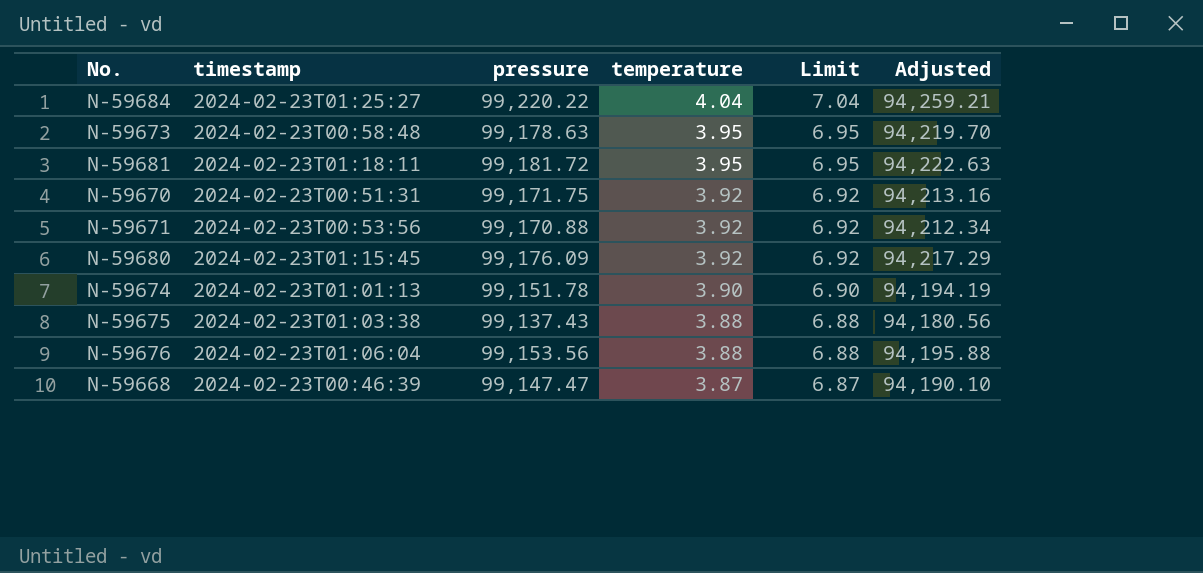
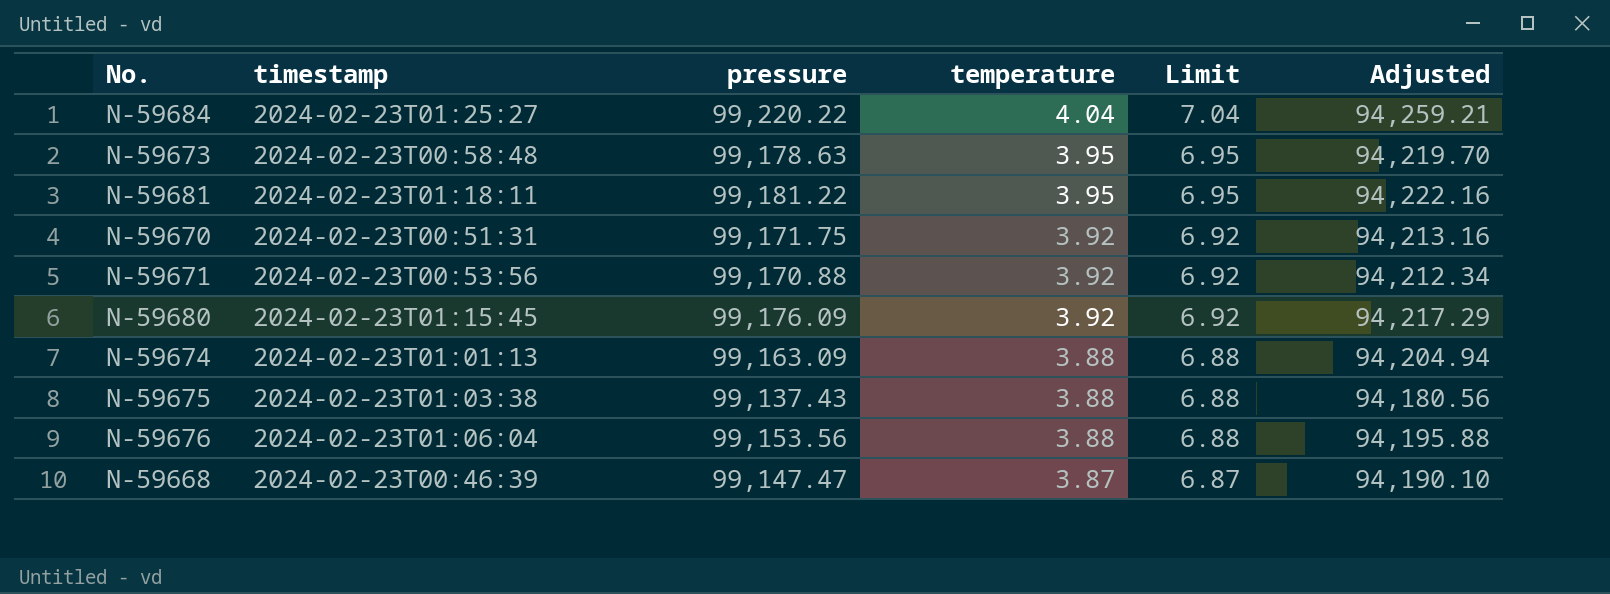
N-59681 | pressure: 99,181.72 -> 99,181.22
N-59681 | Adjusted: 94,222.63 -> 94,222.16
N-59674 | pressure: 99,151.78 -> 99,163.09
N-59674 | temperature: 3.90 -> 3.88
N-59674 | Limit: 6.90 -> 6.88
N-59674 | Adjusted: 94,194.19 -> 94,204.94

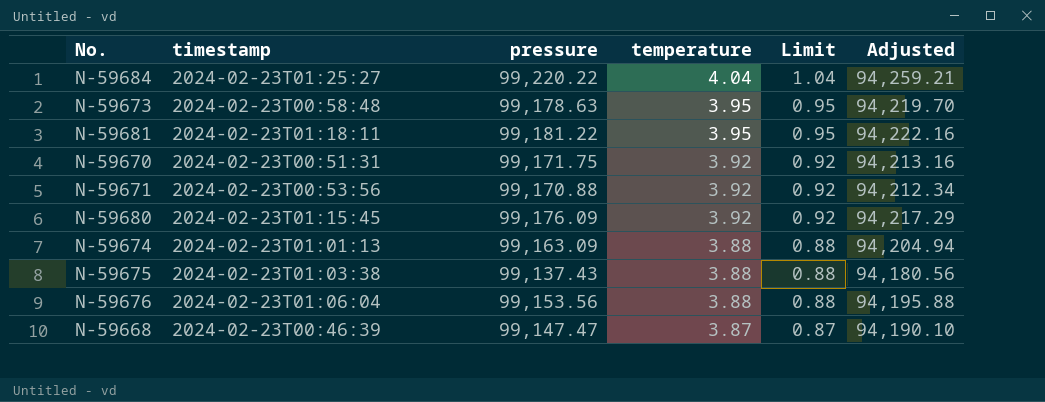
column Limit | formula: [temperature] + 3 -> [temperature] - 3

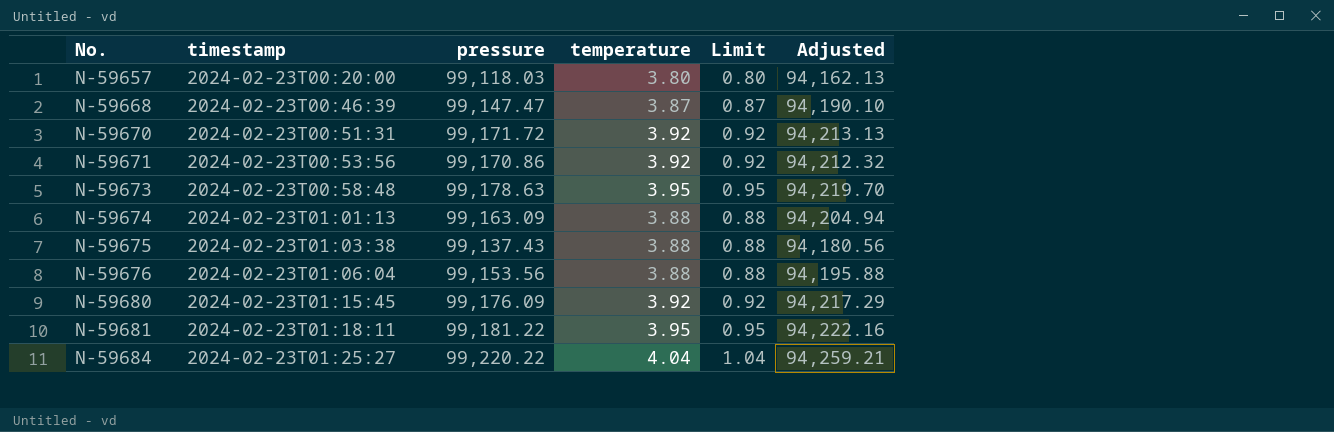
row order: temperature descending -> No. ascending
row N-59657: none -> 2024-02-23T00:20:00 | 99,118.03 | 3.80 | 0.80 | 94,162.13
N-59670 | pressure: 99,171.75 -> 99,171.72
N-59670 | Adjusted: 94,213.16 -> 94,213.13
N-59671 | pressure: 99,170.88 -> 99,170.86
N-59671 | Adjusted: 94,212.34 -> 94,212.32

